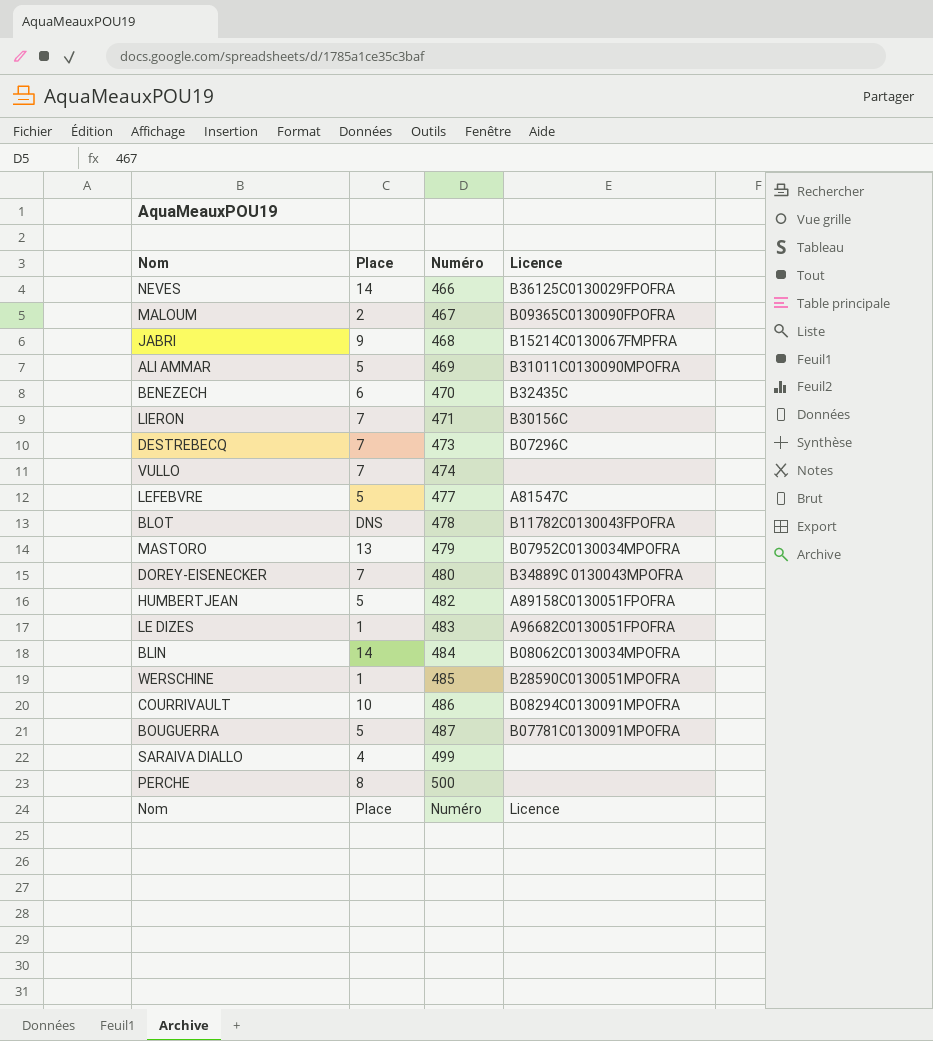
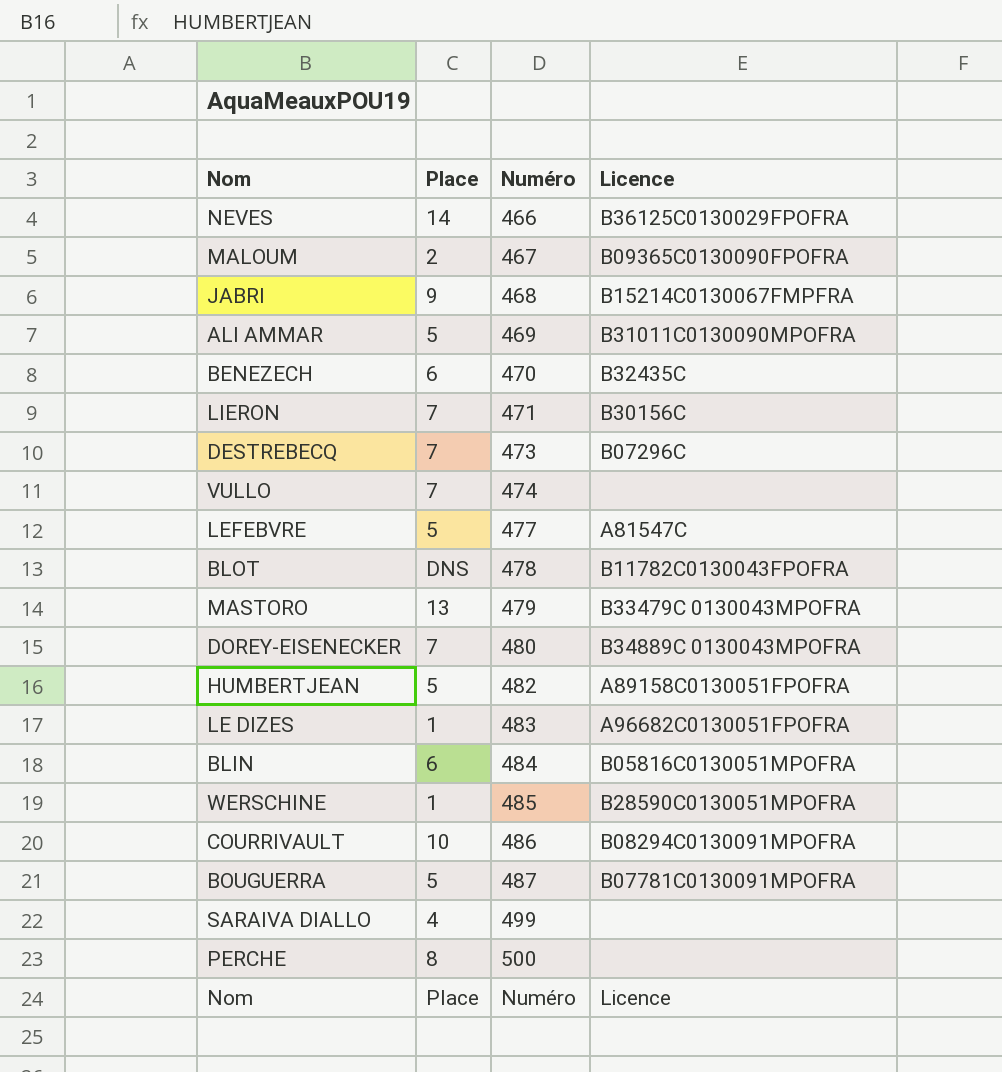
MASTORO | Licence: B07952C0130034MPOFRA -> B33479C 0130043MPOFRA
BLIN | Place: 14 -> 6
BLIN | Licence: B08062C0130034MPOFRA -> B05816C0130051MPOFRA

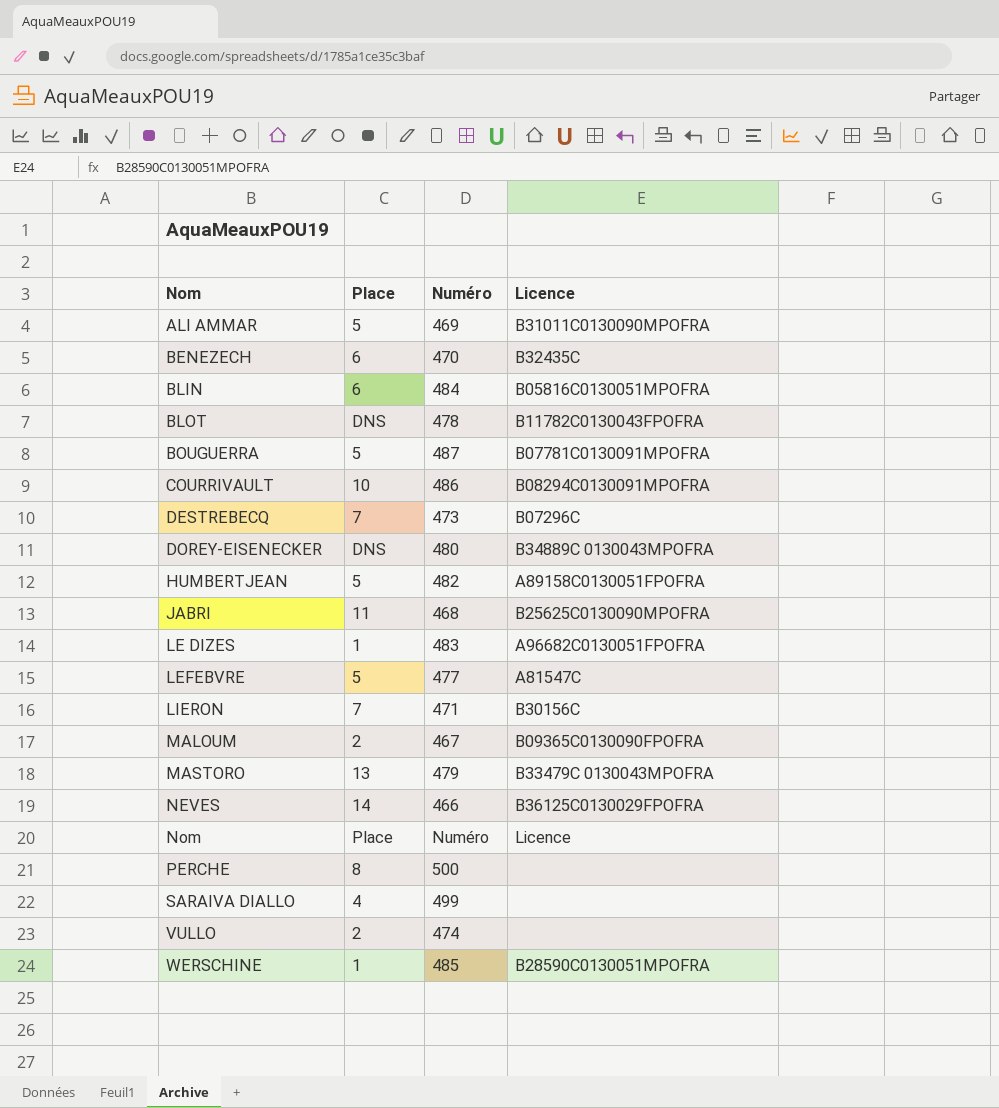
row order: Numéro ascending -> Nom ascending
DOREY-EISENECKER | Place: 7 -> DNS
JABRI | Place: 9 -> 11
JABRI | Licence: B15214C0130067FMPFRA -> B25625C0130090MPOFRA
VULLO | Place: 7 -> 2

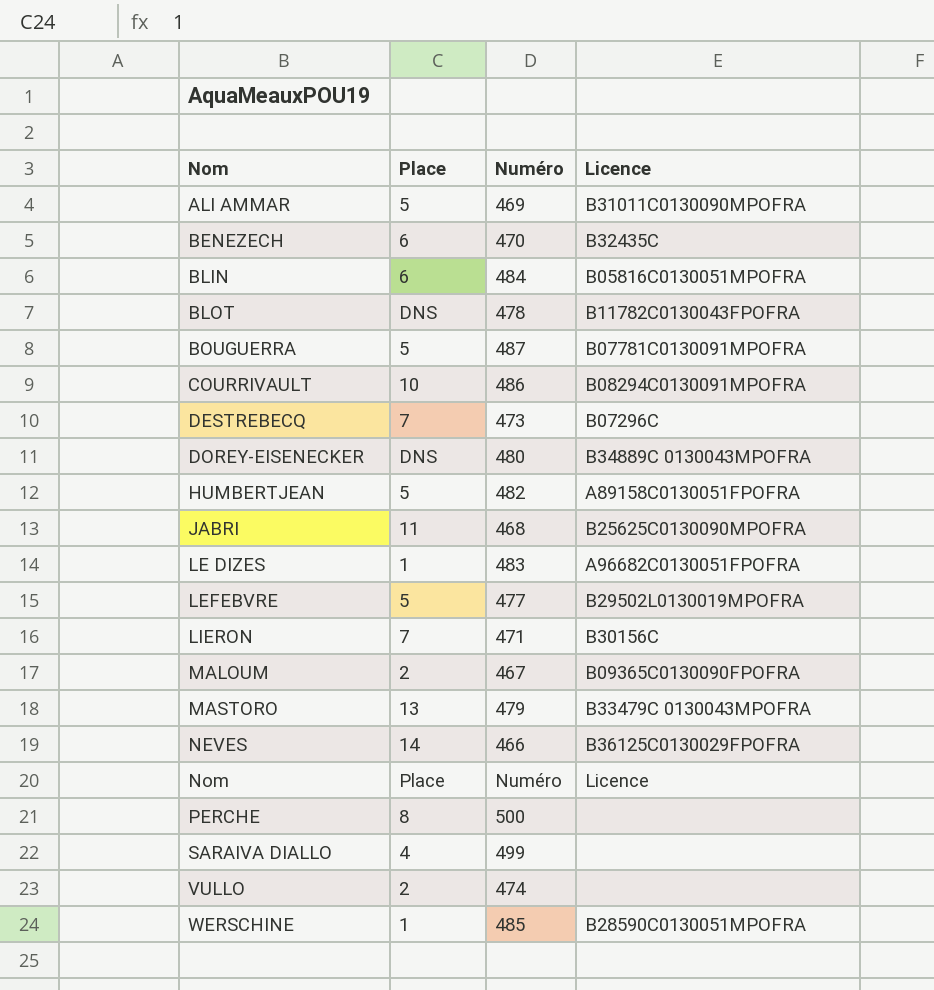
LEFEBVRE | Licence: A81547C -> B29502L0130019MPOFRA

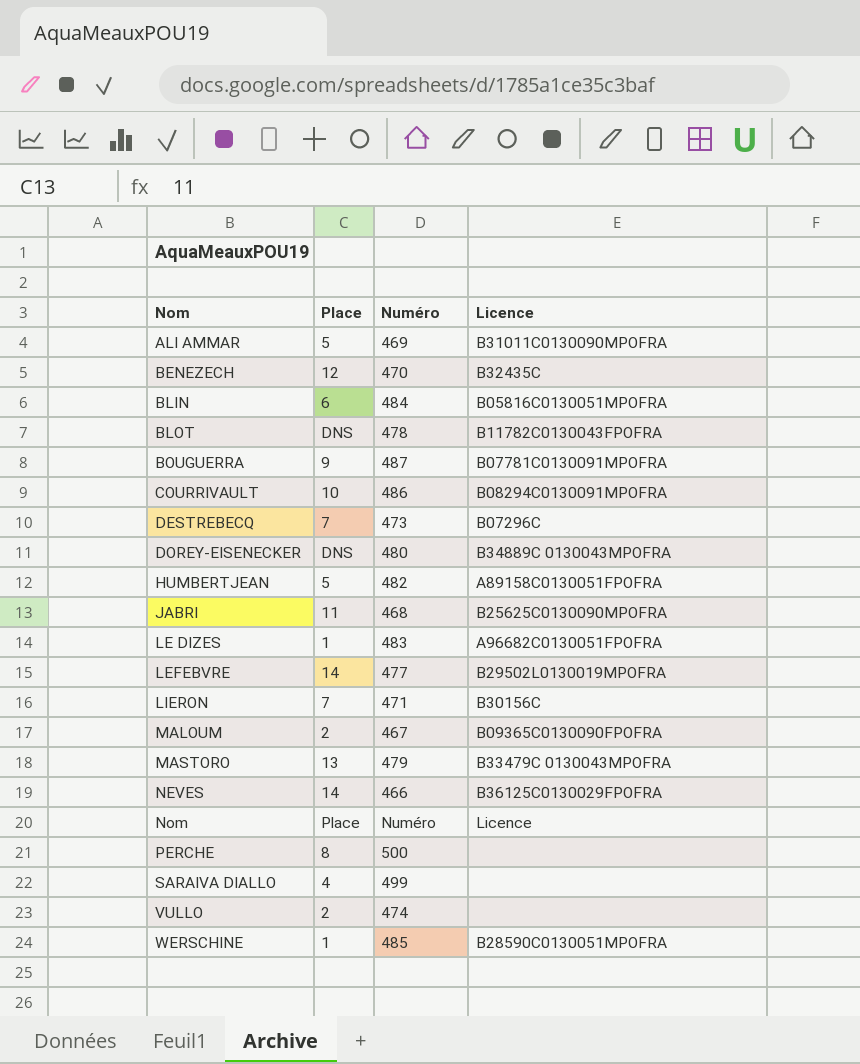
BENEZECH | Place: 6 -> 12
BOUGUERRA | Place: 5 -> 9
LEFEBVRE | Place: 5 -> 14

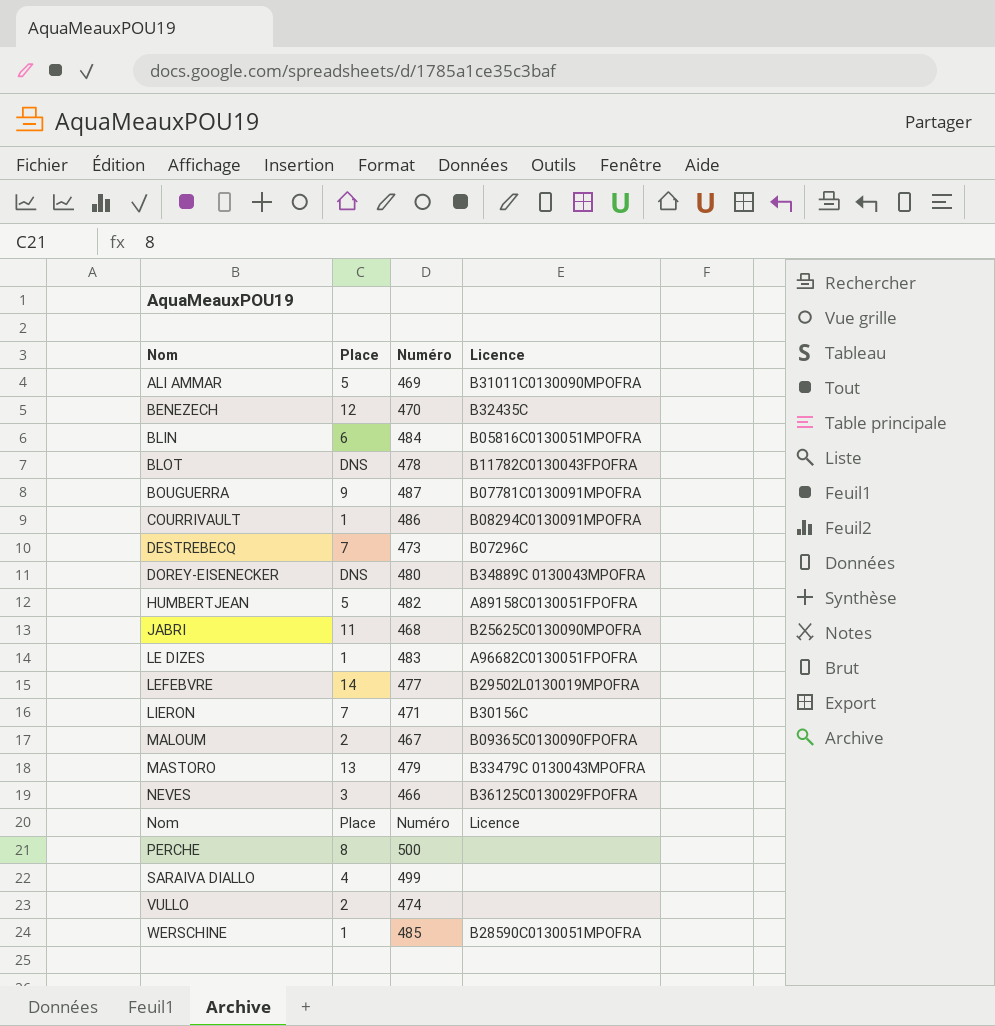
COURRIVAULT | Place: 10 -> 1
NEVES | Place: 14 -> 3

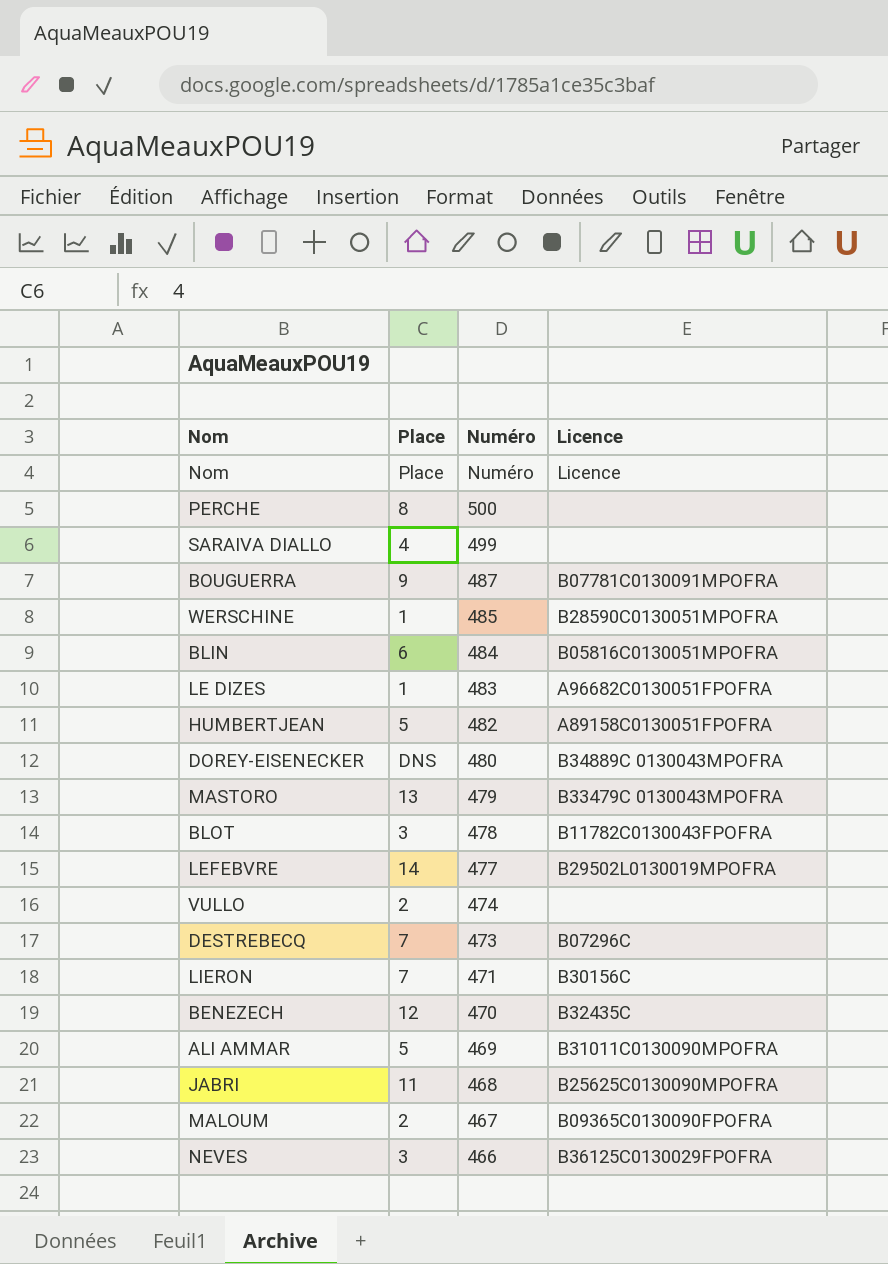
row order: Nom ascending -> Numéro descending
row COURRIVAULT: 1 | 486 | B08294C0130091MPOFRA -> none
BLOT | Place: DNS -> 3

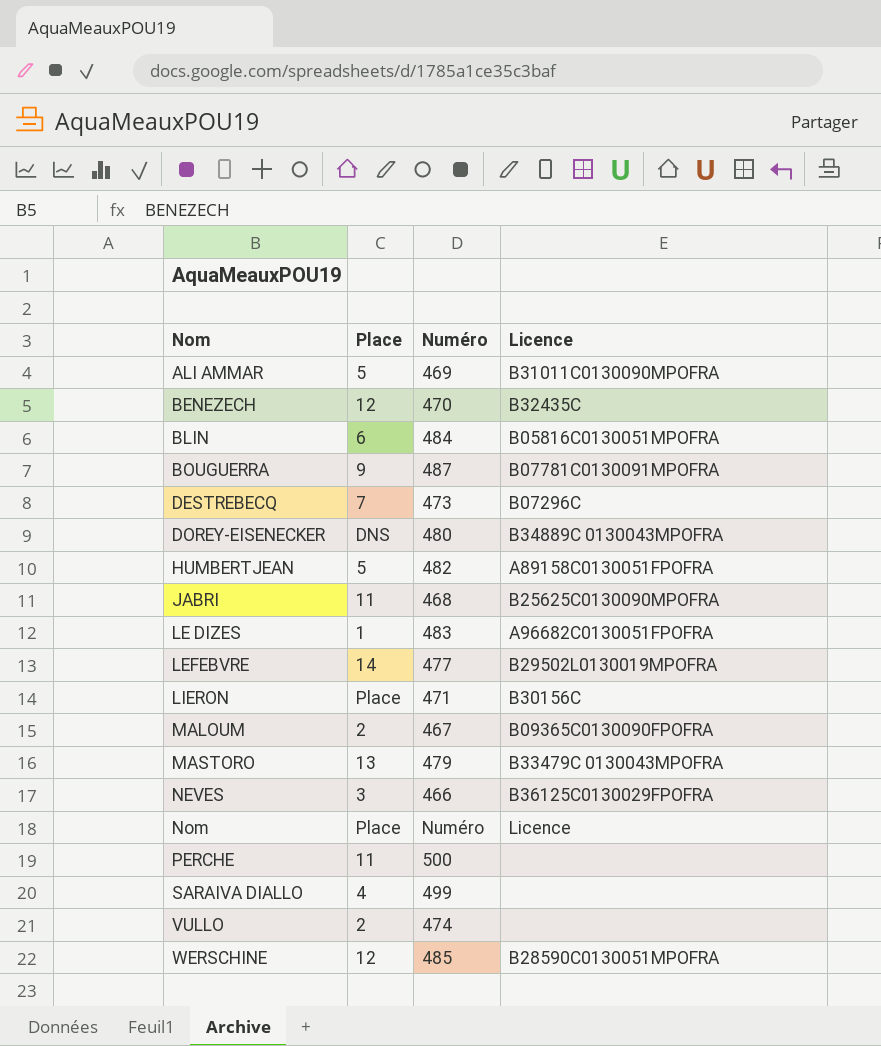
row order: Numéro descending -> Nom ascending
row BLOT: 3 | 478 | B11782C0130043FPOFRA -> none
LIERON | Place: 7 -> Place
PERCHE | Place: 8 -> 11
WERSCHINE | Place: 1 -> 12

